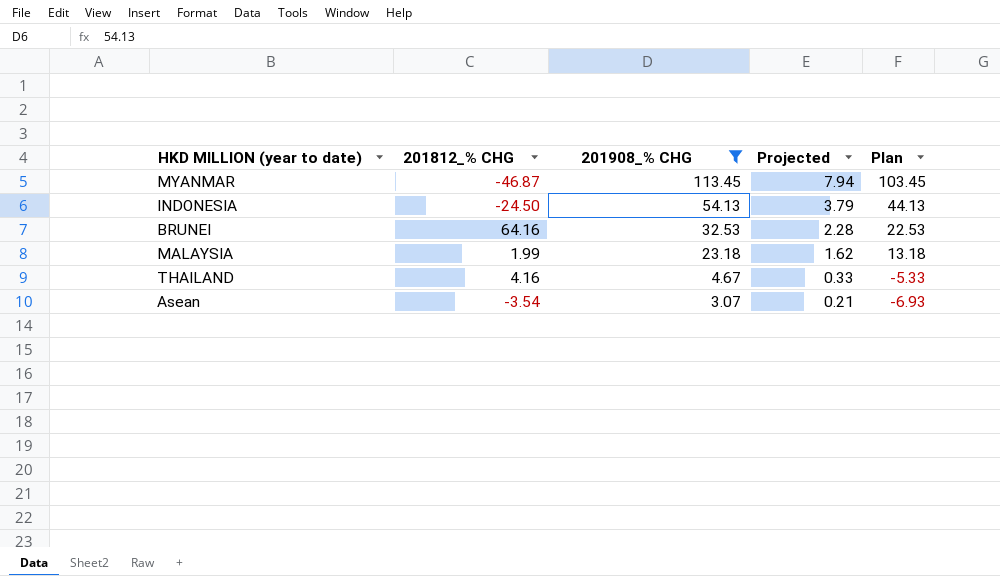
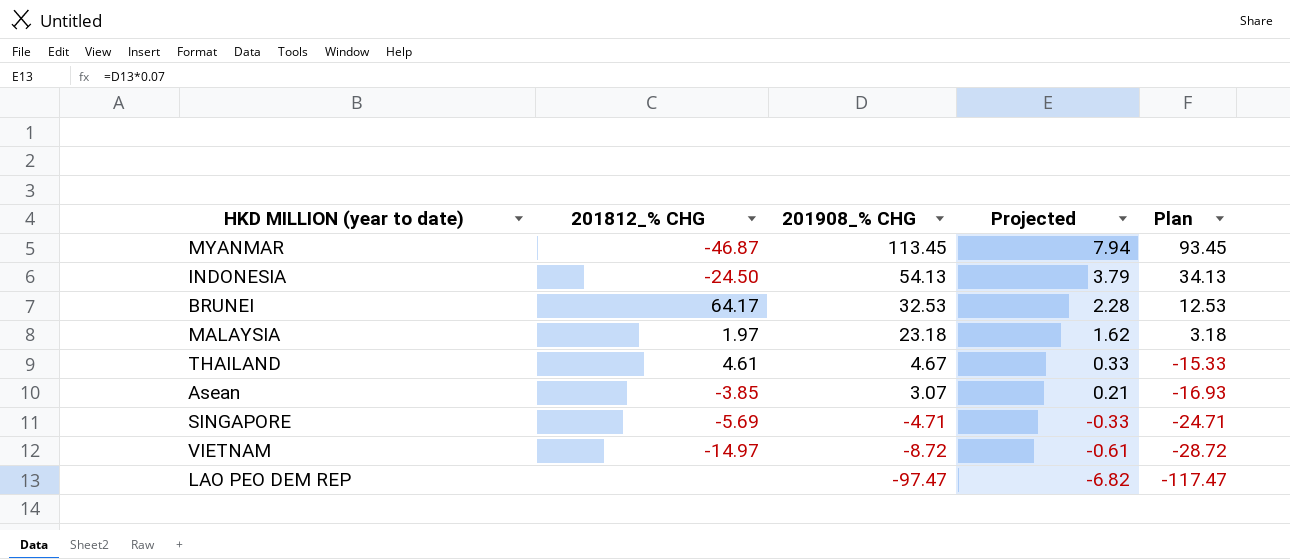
filter: 201908_% CHG >= 3.07 -> none
column Plan | formula: [201908_% CHG] - 10 -> [201908_% CHG] - 20
BRUNEI | 201812_% CHG: 64.16 -> 64.17
MALAYSIA | 201812_% CHG: 1.99 -> 1.97
THAILAND | 201812_% CHG: 4.16 -> 4.61
Asean | 201812_% CHG: -3.54 -> -3.85

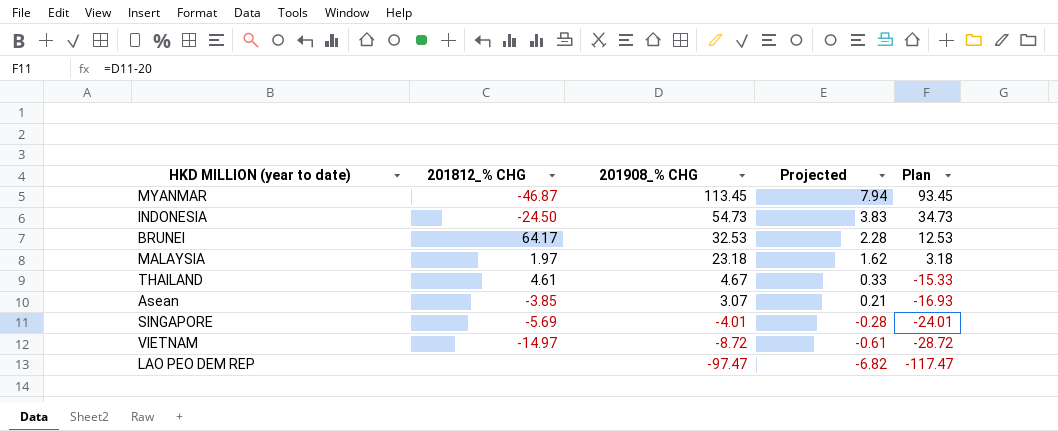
INDONESIA | 201908_% CHG: 54.13 -> 54.73
INDONESIA | Projected: 3.79 -> 3.83
INDONESIA | Plan: 34.13 -> 34.73
SINGAPORE | 201908_% CHG: -4.71 -> -4.01
SINGAPORE | Projected: -0.33 -> -0.28
SINGAPORE | Plan: -24.71 -> -24.01

